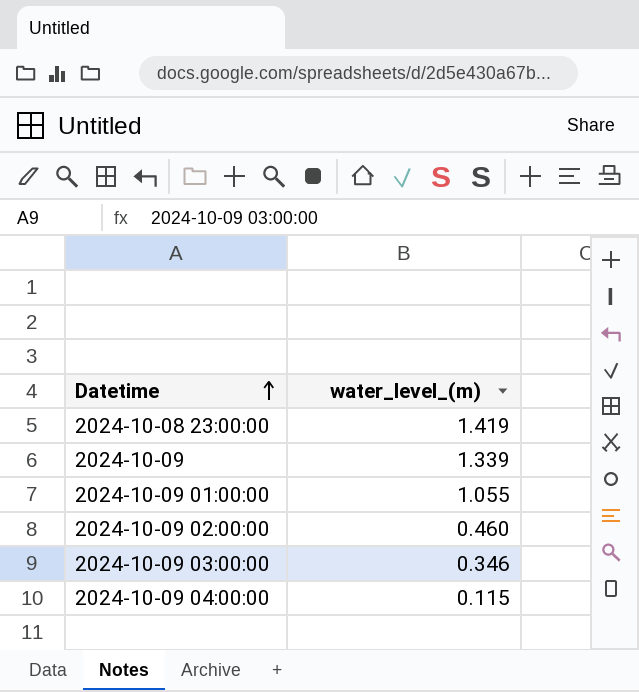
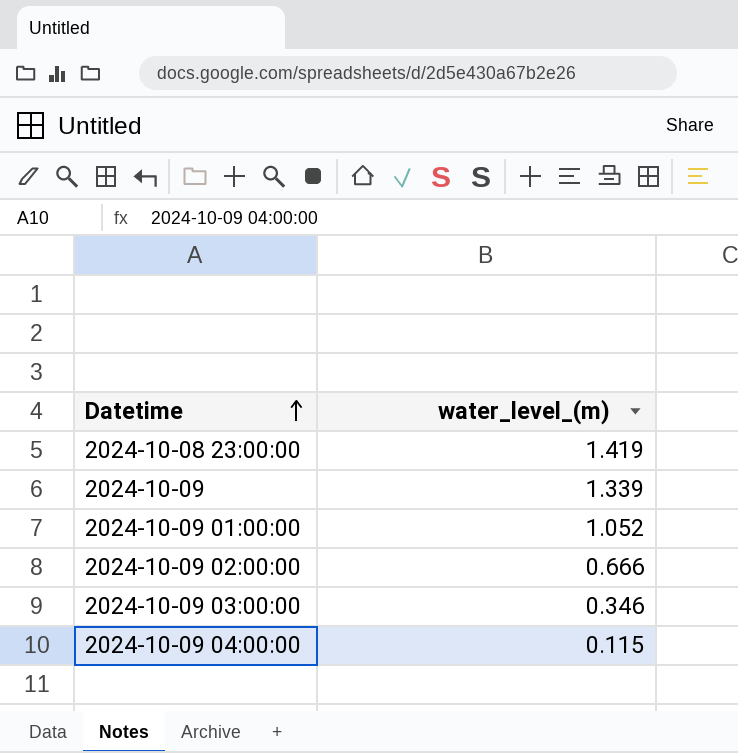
2024-10-09 01:00:00 | water_level_(m): 1.055 -> 1.052
2024-10-09 02:00:00 | water_level_(m): 0.460 -> 0.666

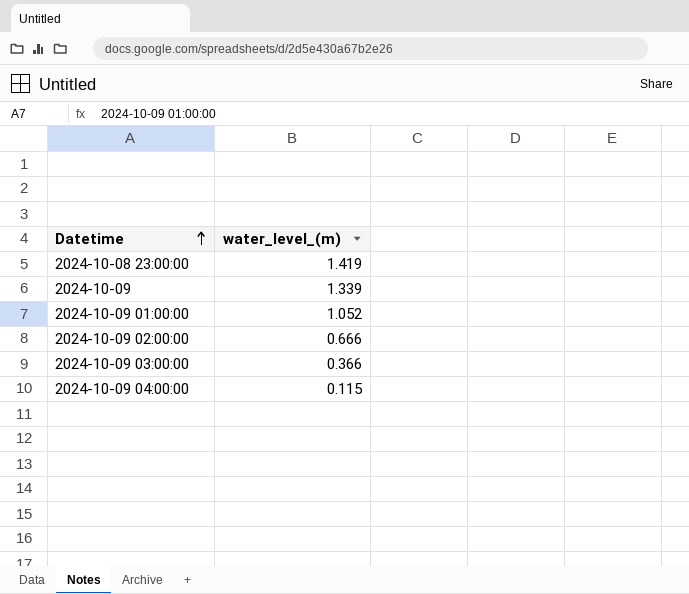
2024-10-09 03:00:00 | water_level_(m): 0.346 -> 0.366

